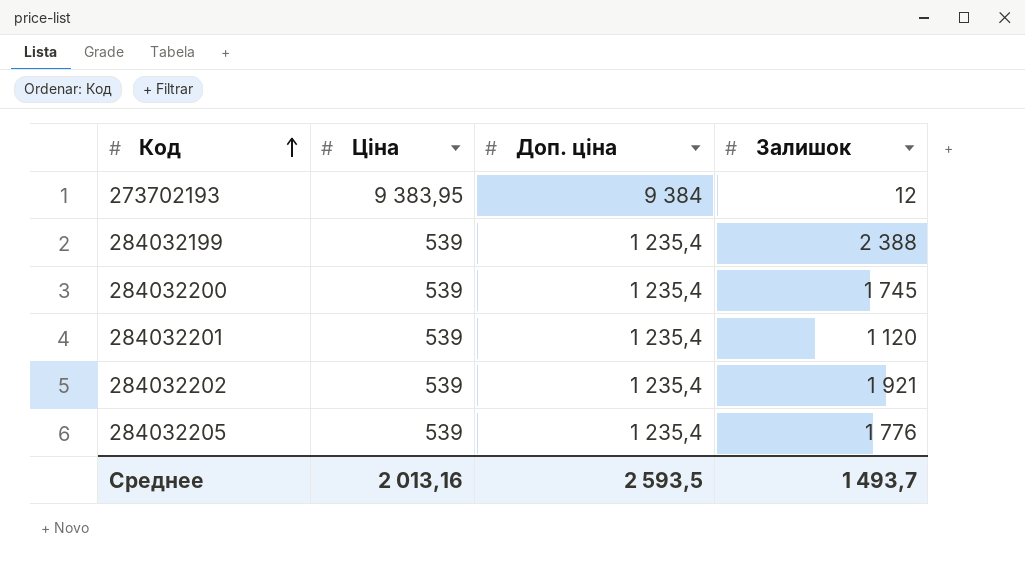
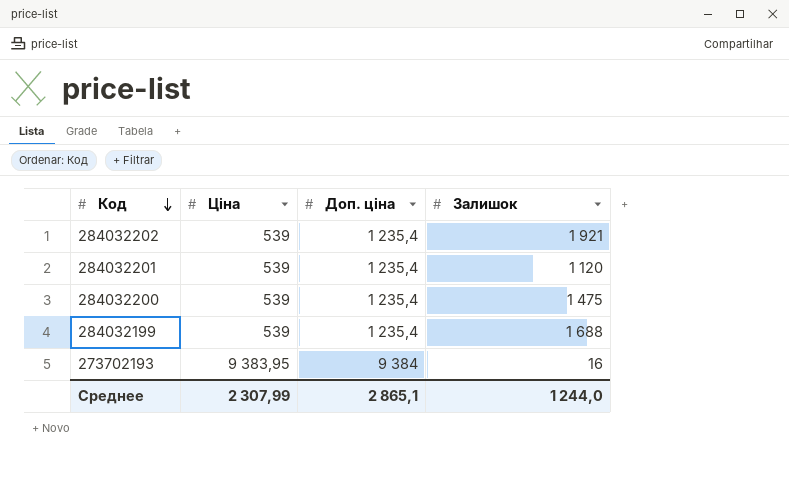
row order: Код ascending -> Код descending
row 284032205: 539 | 1 235,4 | 1 776 -> none
284032200 | Залишок: 1 745 -> 1 475
284032199 | Залишок: 2 388 -> 1 688
273702193 | Залишок: 12 -> 16
Среднее | Ціна: 2 013,16 -> 2 307,99
Среднее | Доп. ціна: 2 593,5 -> 2 865,1
Среднее | Залишок: 1 493,7 -> 1 244,0

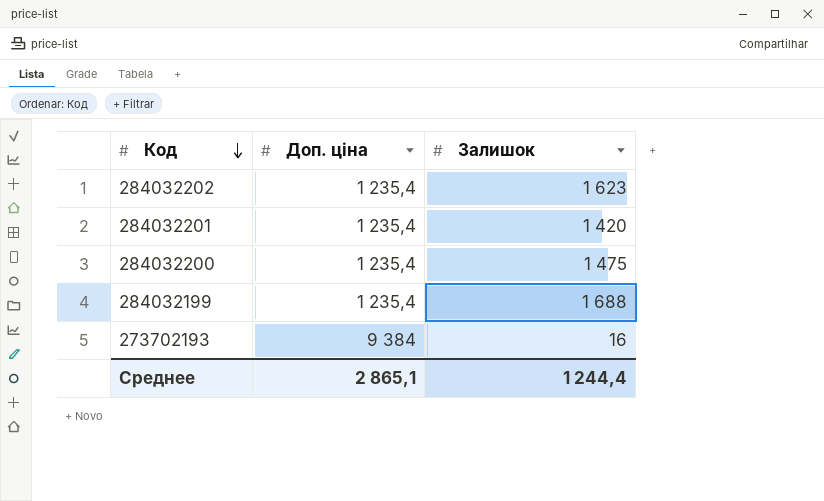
column Ціна | position: 2 -> none
284032202 | Залишок: 1 921 -> 1 623
284032201 | Залишок: 1 120 -> 1 420
Среднее | Залишок: 1 244,0 -> 1 244,4

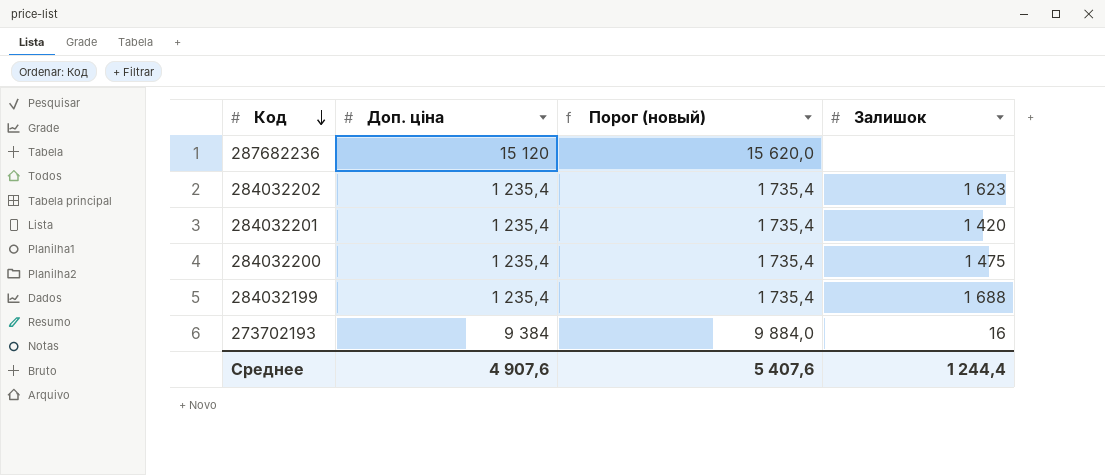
column Порог (новый) | formula: none -> [Доп. ціна] + 500
row 287682236: none -> 15 120 | 15 620,0 | none
Среднее | Доп. ціна: 2 865,1 -> 4 907,6

